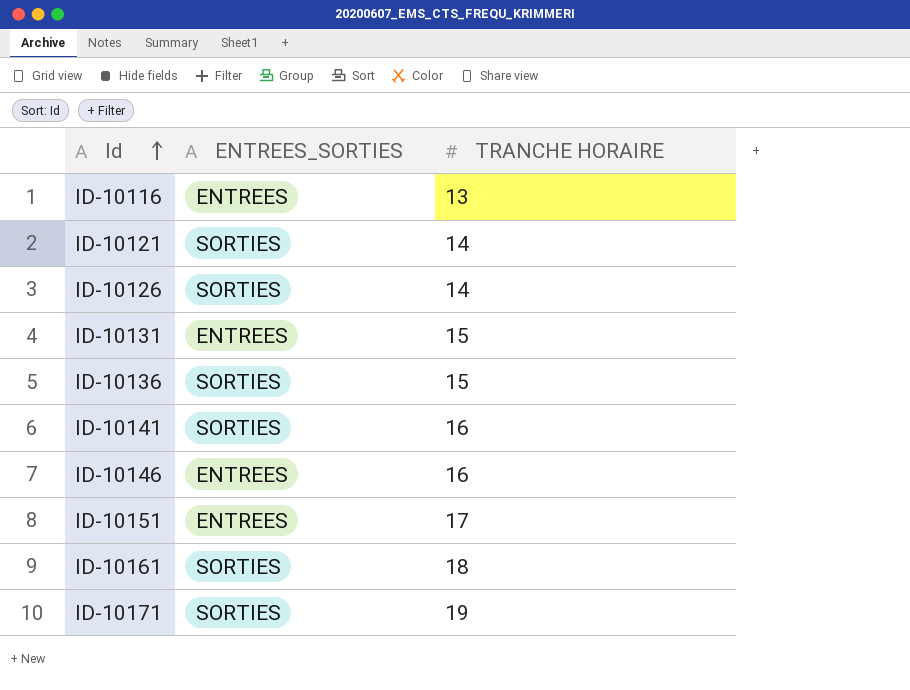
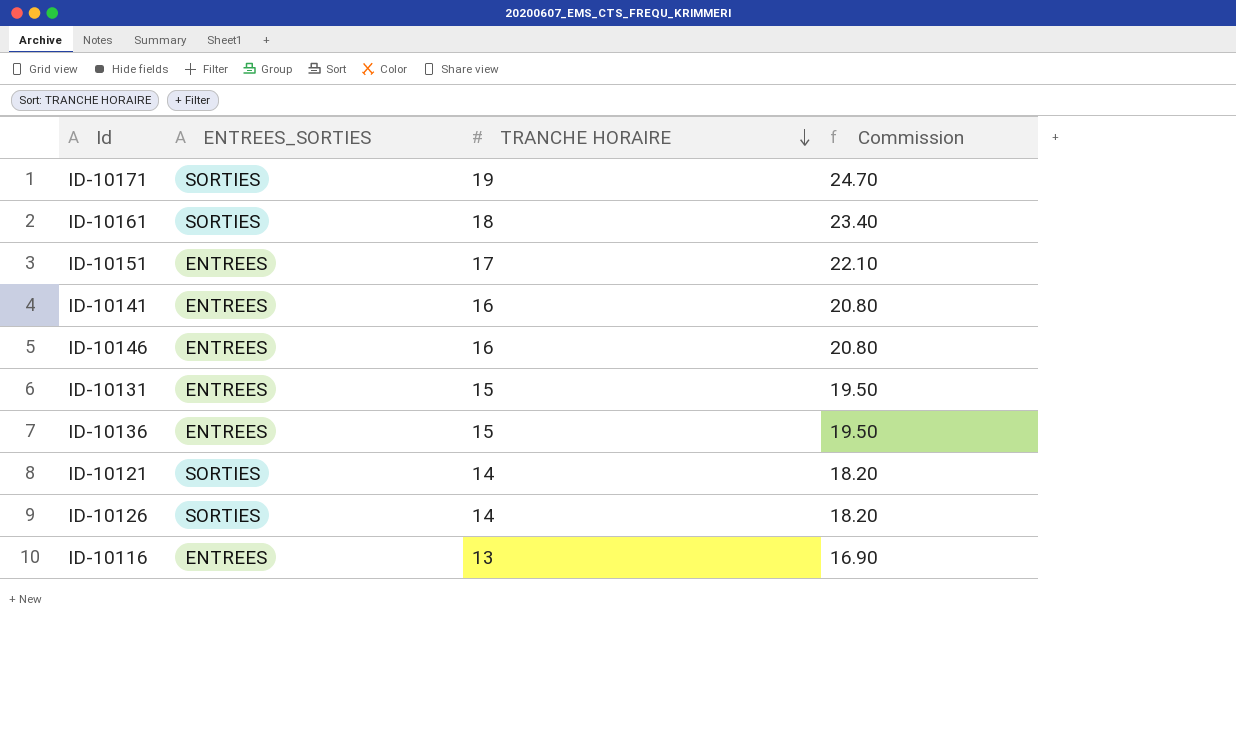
row order: Id ascending -> TRANCHE HORAIRE descending
column Commission | formula: none -> [TRANCHE HORAIRE] * 1.3
ID-10141 | ENTREES_SORTIES: SORTIES -> ENTREES
ID-10136 | ENTREES_SORTIES: SORTIES -> ENTREES

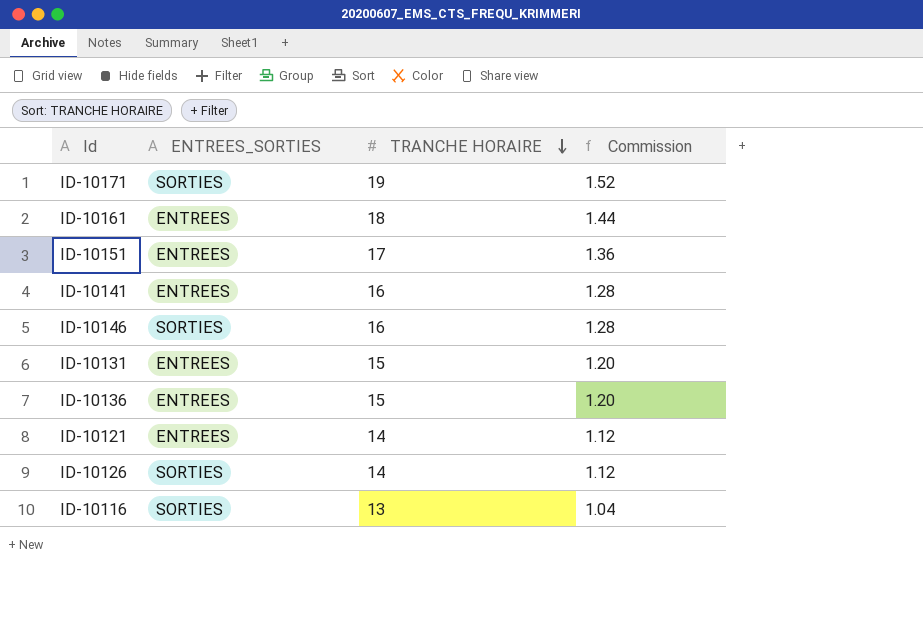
column Commission | formula: [TRANCHE HORAIRE] * 1.3 -> [TRANCHE HORAIRE] * 0.08
ID-10161 | ENTREES_SORTIES: SORTIES -> ENTREES
ID-10146 | ENTREES_SORTIES: ENTREES -> SORTIES
ID-10121 | ENTREES_SORTIES: SORTIES -> ENTREES
ID-10116 | ENTREES_SORTIES: ENTREES -> SORTIES

